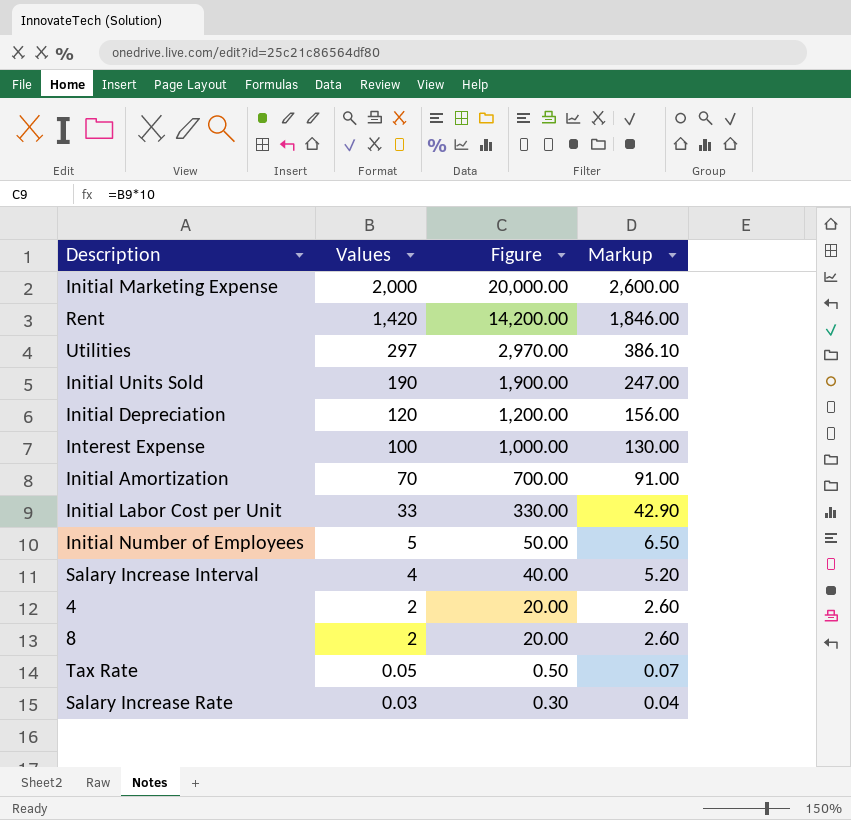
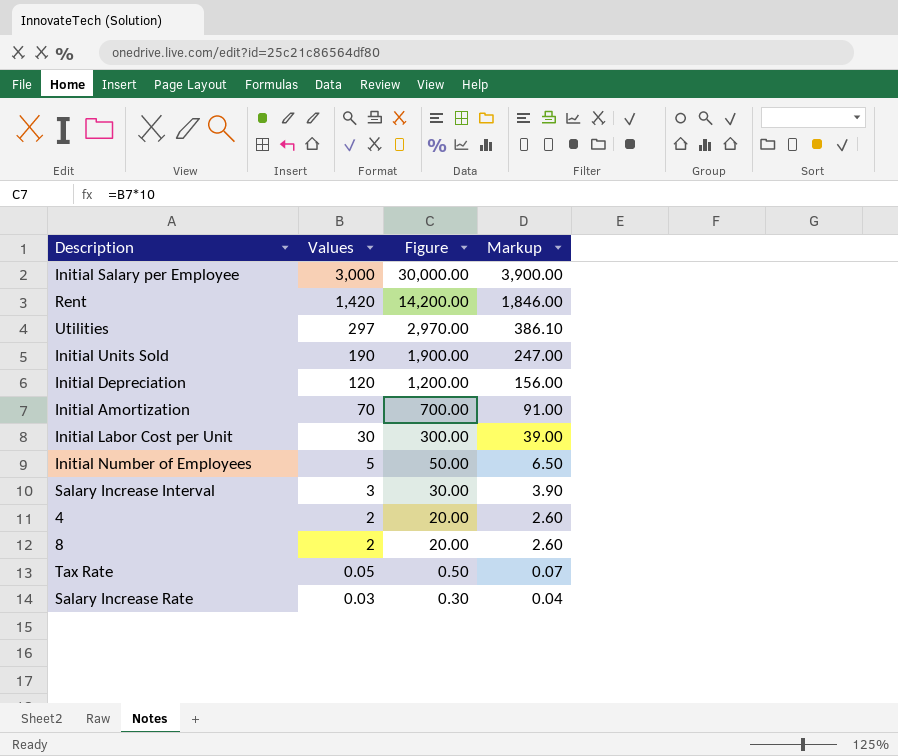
row Initial Marketing Expense: 2,000 | 20,000.00 | 2,600.00 -> none
row Interest Expense: 100 | 1,000.00 | 130.00 -> none
row Initial Salary per Employee: none -> 3,000 | 30,000.00 | 3,900.00
Initial Labor Cost per Unit | Values: 33 -> 30
Initial Labor Cost per Unit | Figure: 330.00 -> 300.00
Initial Labor Cost per Unit | Markup: 42.90 -> 39.00
Salary Increase Interval | Values: 4 -> 3
Salary Increase Interval | Figure: 40.00 -> 30.00
Salary Increase Interval | Markup: 5.20 -> 3.90

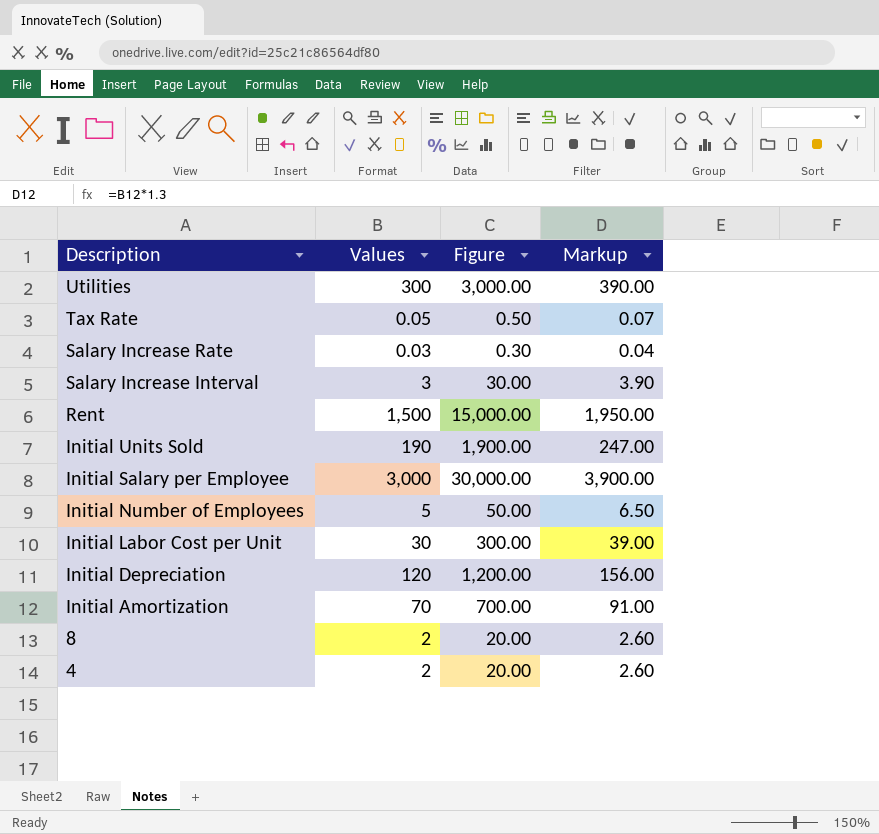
row order: Values descending -> Description descending
Utilities | Values: 297 -> 300
Utilities | Figure: 2,970.00 -> 3,000.00
Utilities | Markup: 386.10 -> 390.00
Rent | Values: 1,420 -> 1,500
Rent | Figure: 14,200.00 -> 15,000.00
Rent | Markup: 1,846.00 -> 1,950.00

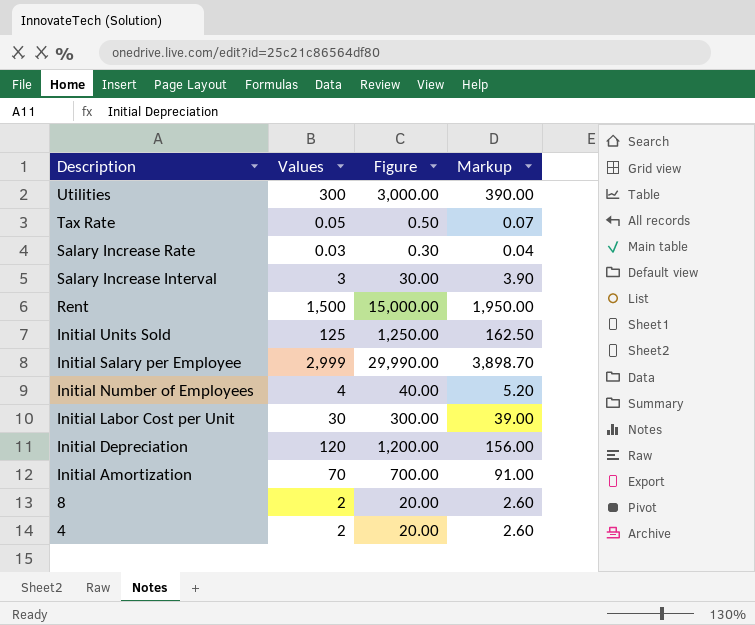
Initial Units Sold | Values: 190 -> 125
Initial Units Sold | Figure: 1,900.00 -> 1,250.00
Initial Units Sold | Markup: 247.00 -> 162.50
Initial Salary per Employee | Values: 3,000 -> 2,999
Initial Salary per Employee | Figure: 30,000.00 -> 29,990.00
Initial Salary per Employee | Markup: 3,900.00 -> 3,898.70
Initial Number of Employees | Values: 5 -> 4
Initial Number of Employees | Figure: 50.00 -> 40.00
Initial Number of Employees | Markup: 6.50 -> 5.20

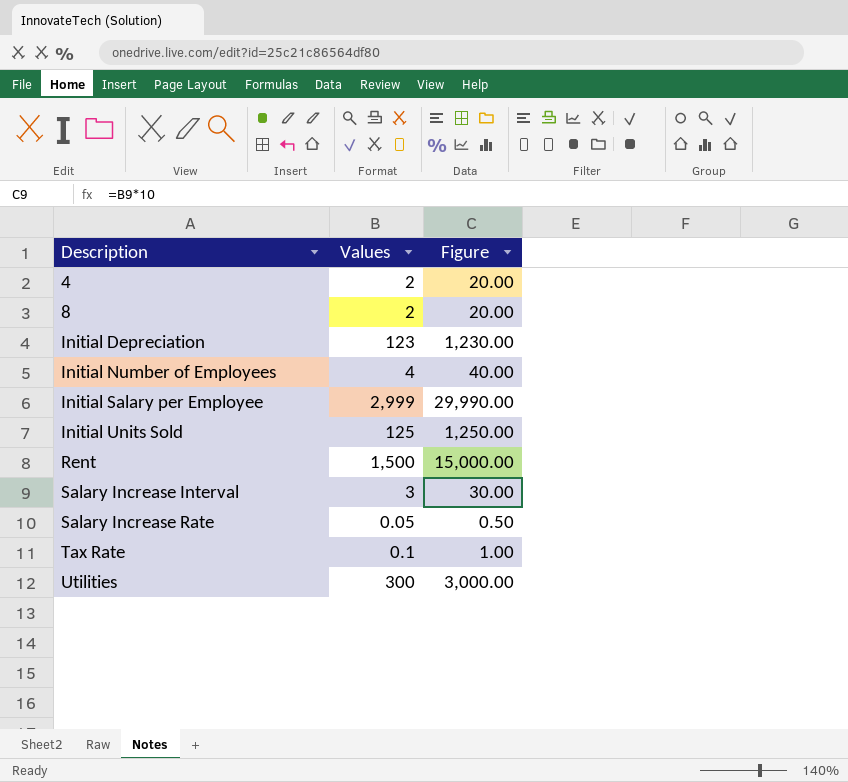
row order: Description descending -> Description ascending
column Markup | formula: [Values] * 1.3 -> none
row Initial Labor Cost per Unit: 30 | 300.00 | 39.00 -> none
row Initial Amortization: 70 | 700.00 | 91.00 -> none
Initial Depreciation | Values: 120 -> 123
Initial Depreciation | Figure: 1,200.00 -> 1,230.00
Salary Increase Rate | Values: 0.03 -> 0.05
Salary Increase Rate | Figure: 0.30 -> 0.50
Tax Rate | Values: 0.05 -> 0.1
Tax Rate | Figure: 0.50 -> 1.00

